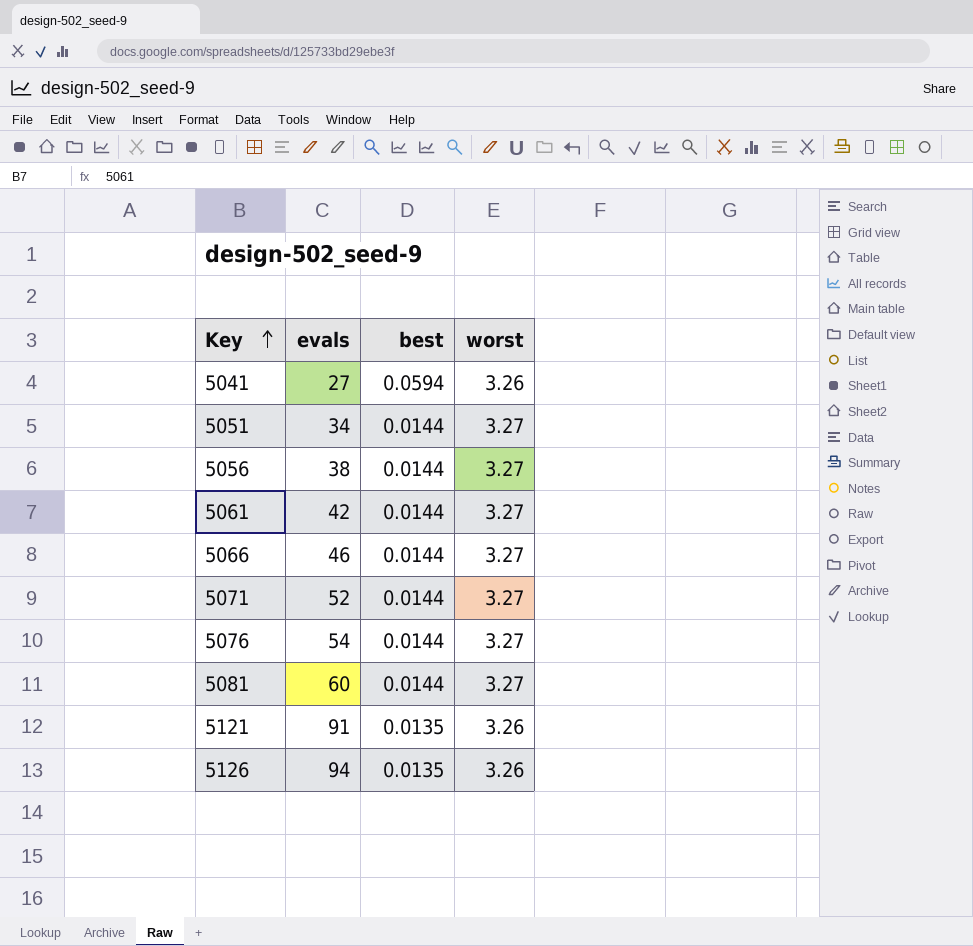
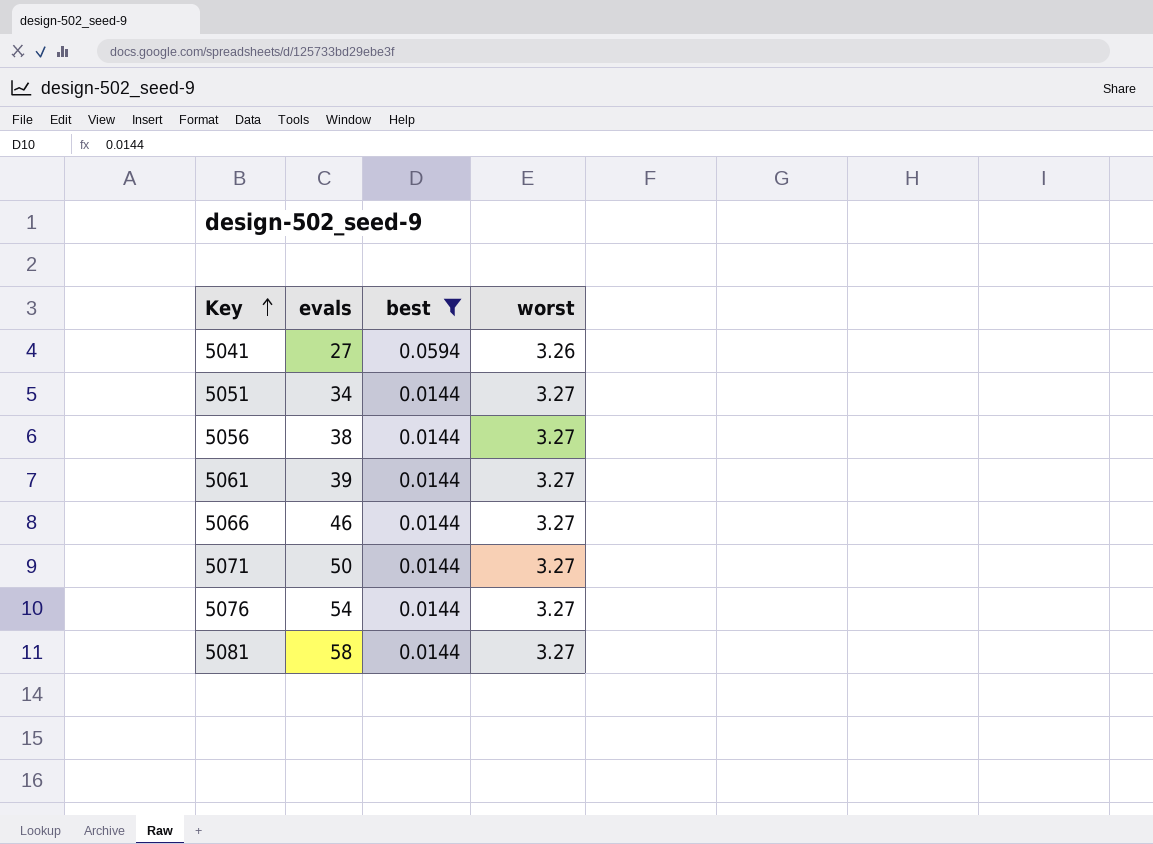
filter: none -> best != 0.0135
5061 | evals: 42 -> 39
5071 | evals: 52 -> 50
5081 | evals: 60 -> 58

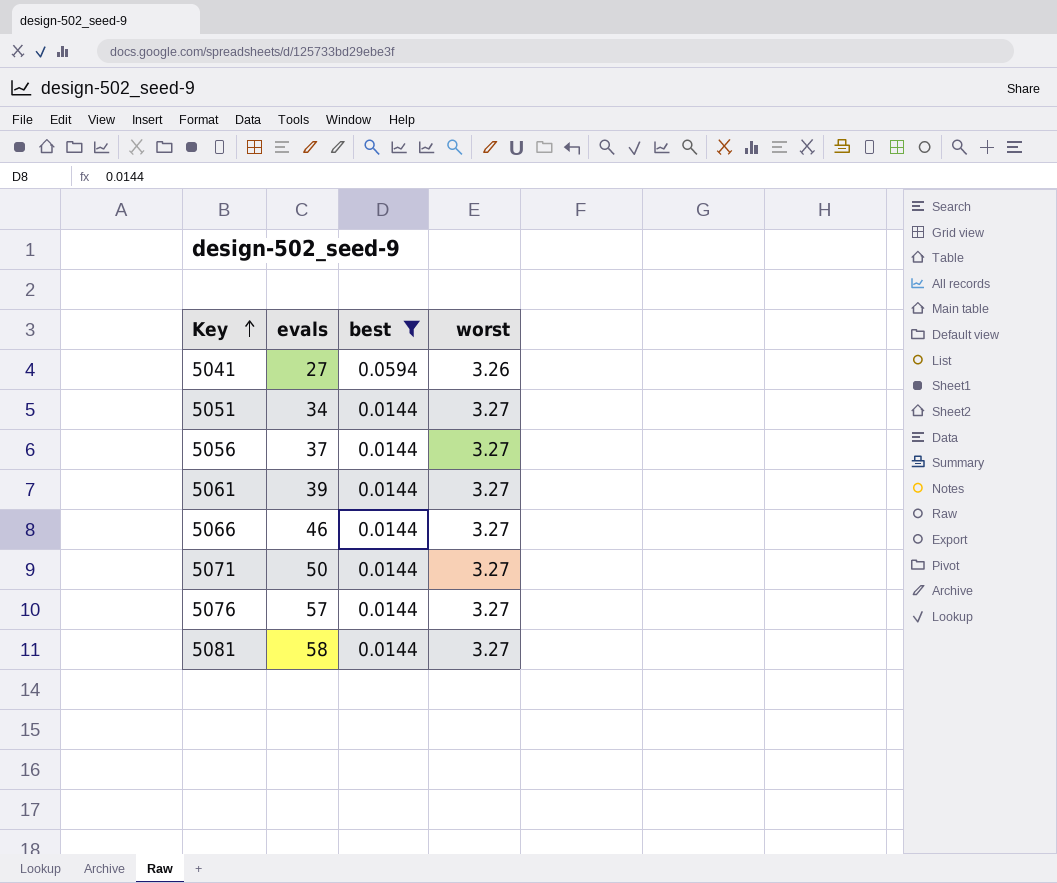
5056 | evals: 38 -> 37
5076 | evals: 54 -> 57

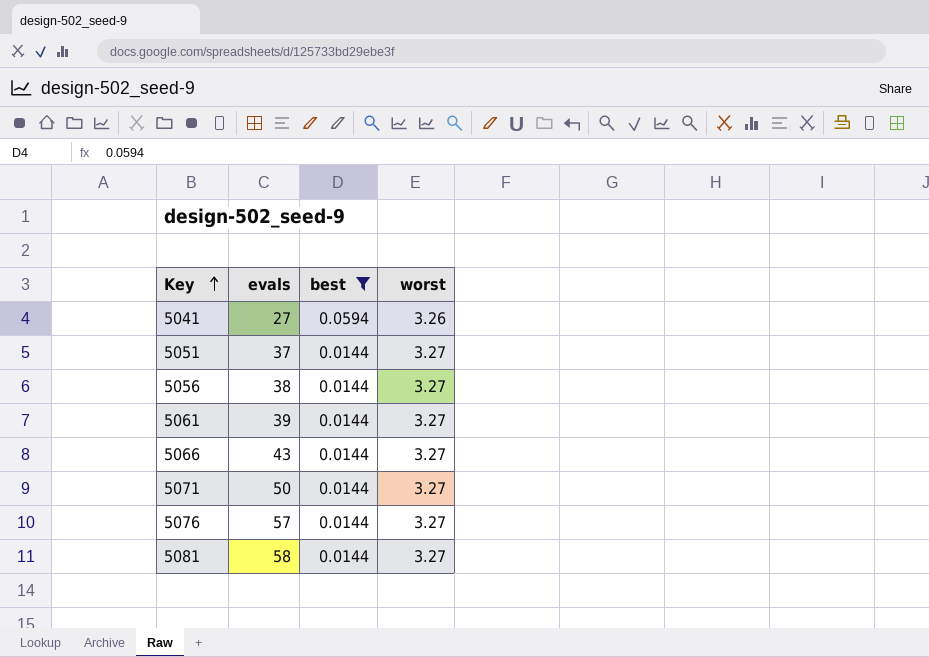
5051 | evals: 34 -> 37
5056 | evals: 37 -> 38
5066 | evals: 46 -> 43

